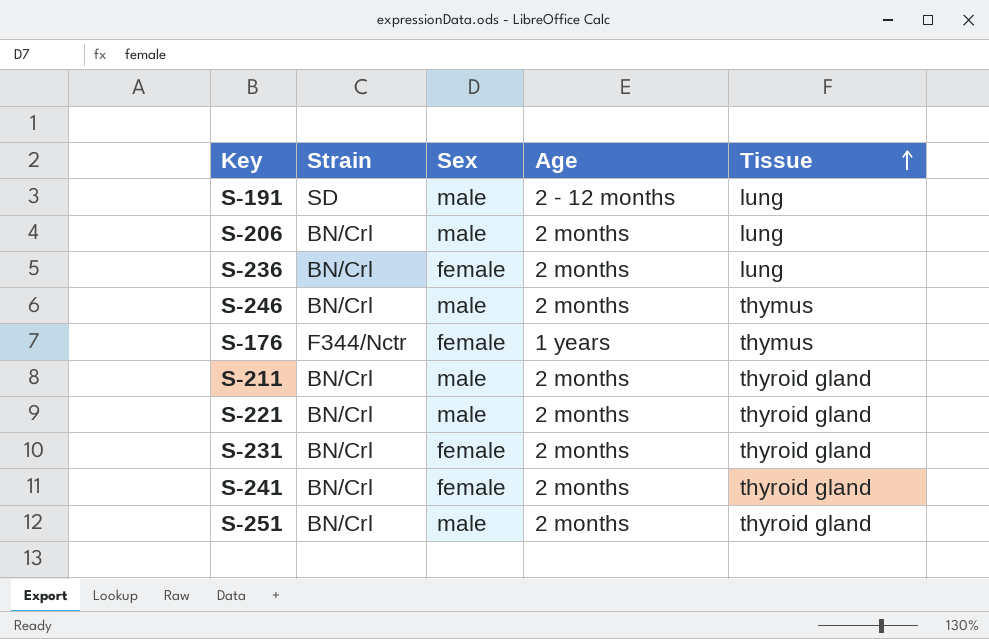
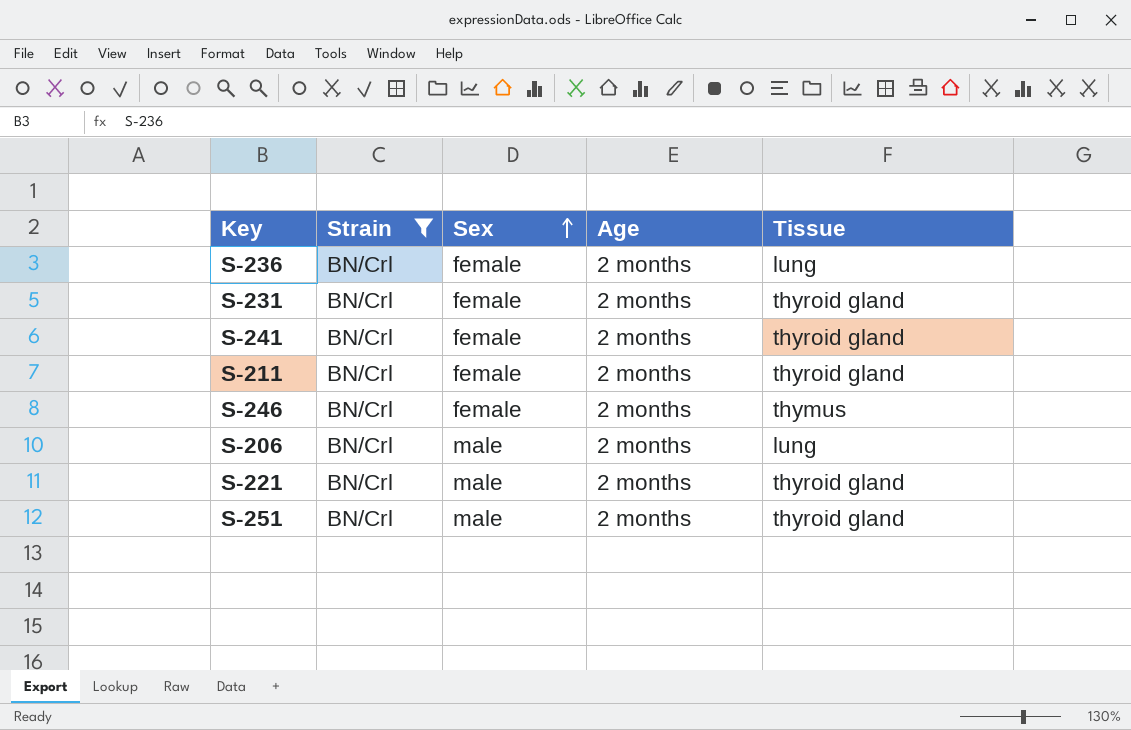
filter: none -> Strain = BN/Crl
row order: Tissue ascending -> Sex ascending
S-211 | Sex: male -> female
S-246 | Sex: male -> female

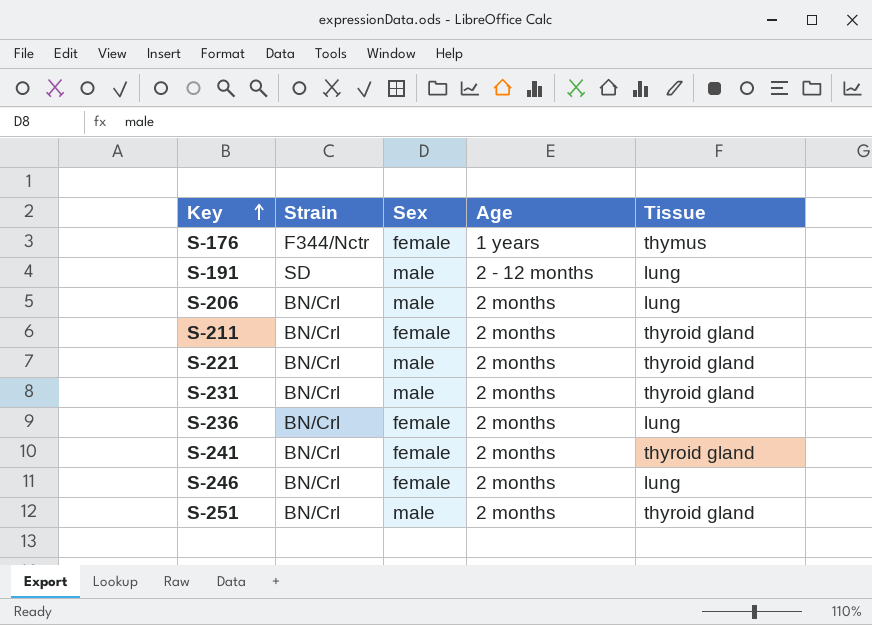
filter: Strain = BN/Crl -> none
row order: Sex ascending -> Key ascending
S-231 | Sex: female -> male
S-246 | Tissue: thymus -> lung

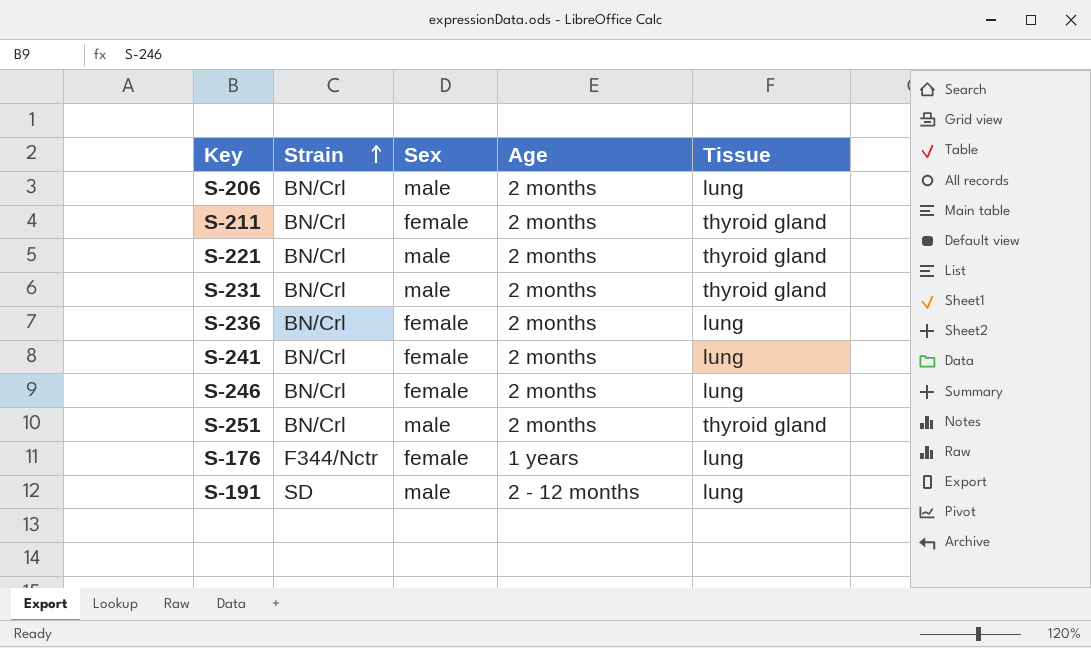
row order: Key ascending -> Strain ascending
S-241 | Tissue: thyroid gland -> lung
S-176 | Tissue: thymus -> lung

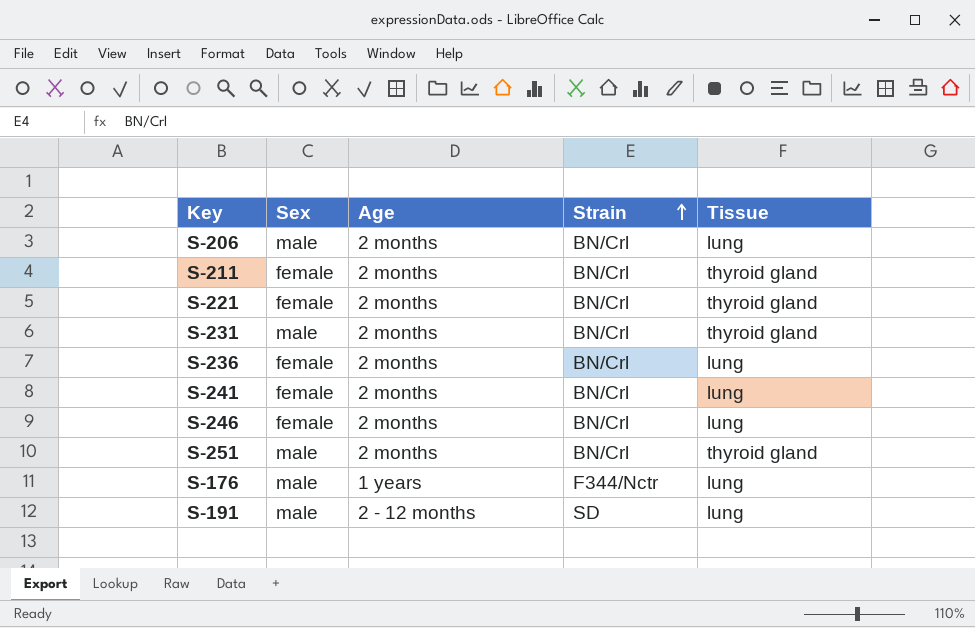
column Strain | position: 2 -> 4
S-221 | Sex: male -> female
S-176 | Sex: female -> male

